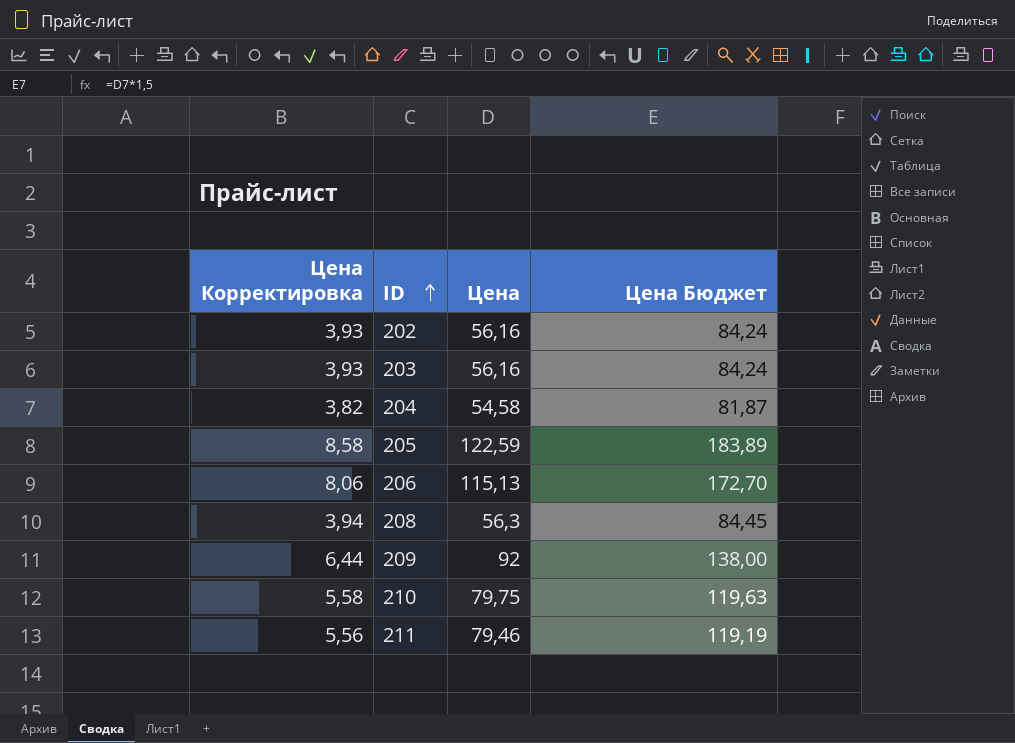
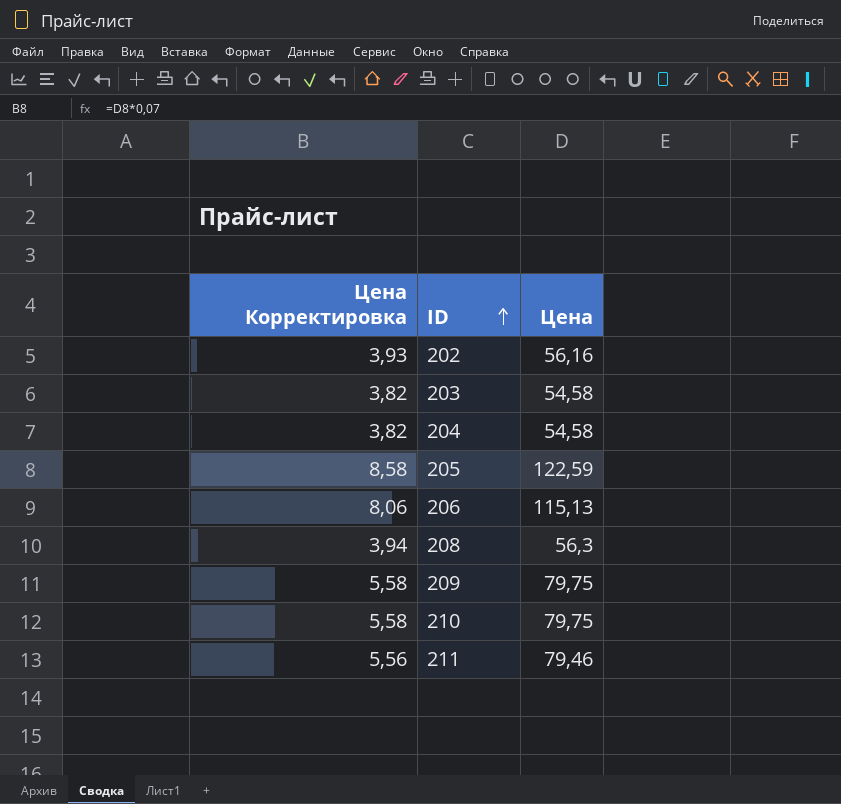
column Цена Бюджет | formula: [Цена] * 1,5 -> none
203 | Цена Корректировка: 3,93 -> 3,82
203 | Цена: 56,16 -> 54,58
209 | Цена Корректировка: 6,44 -> 5,58
209 | Цена: 92 -> 79,75

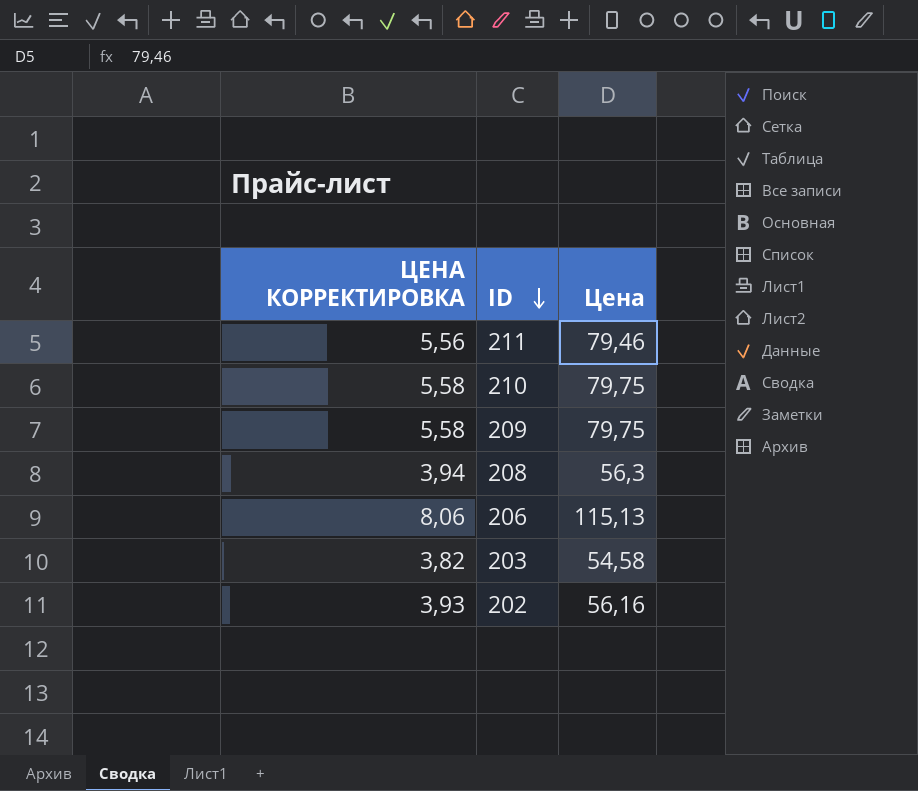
row order: ID ascending -> ID descending
column name: Цена Корректировка -> ЦЕНА КОРРЕКТИРОВКА
row 204: 3,82 | 54,58 -> none
row 205: 8,58 | 122,59 -> none

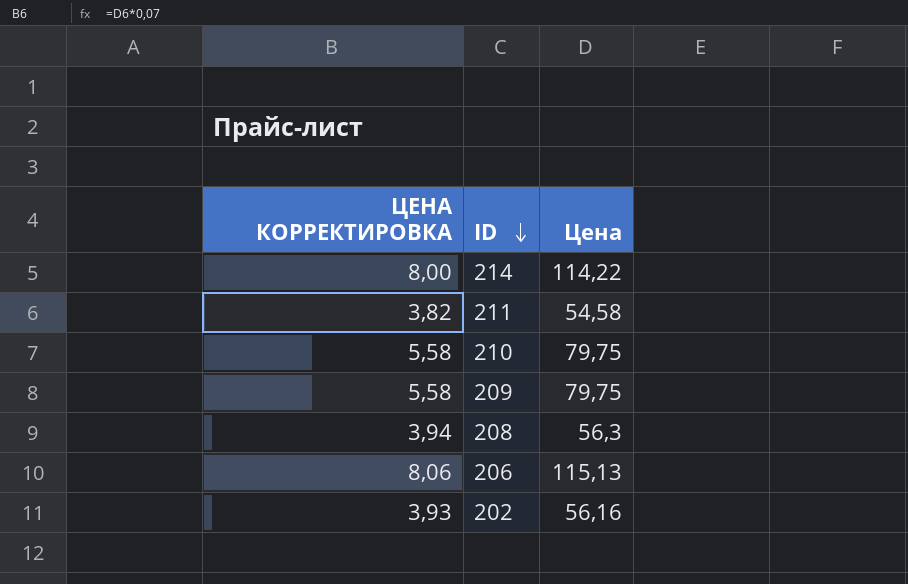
row 203: 3,82 | 54,58 -> none
row 214: none -> 8,00 | 114,22
211 | ЦЕНА КОРРЕКТИРОВКА: 5,56 -> 3,82
211 | Цена: 79,46 -> 54,58

